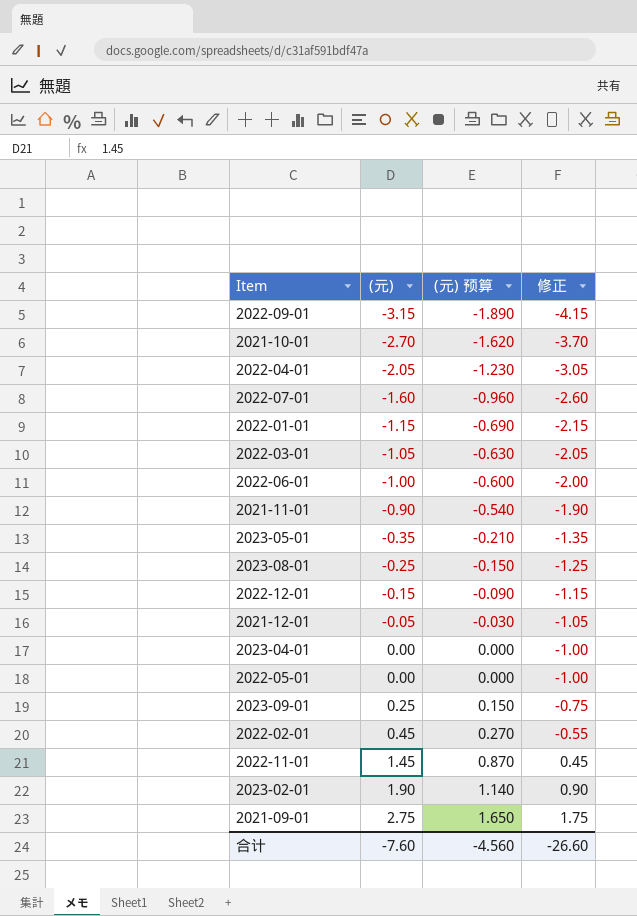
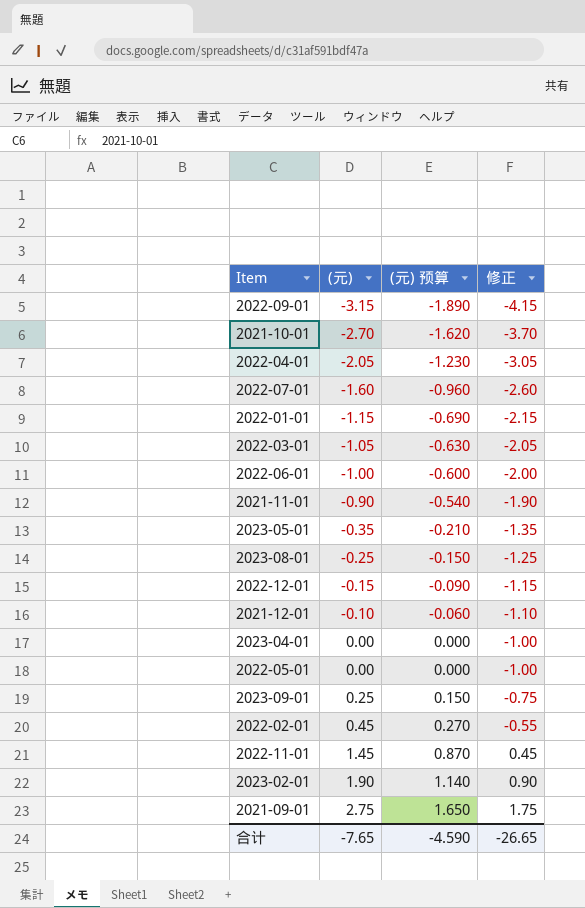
2021-12-01 | (元): -0.05 -> -0.10
2021-12-01 | (元) 预算: -0.030 -> -0.060
2021-12-01 | 修正: -1.05 -> -1.10
合计 | (元): -7.60 -> -7.65
合计 | (元) 预算: -4.560 -> -4.590
合计 | 修正: -26.60 -> -26.65

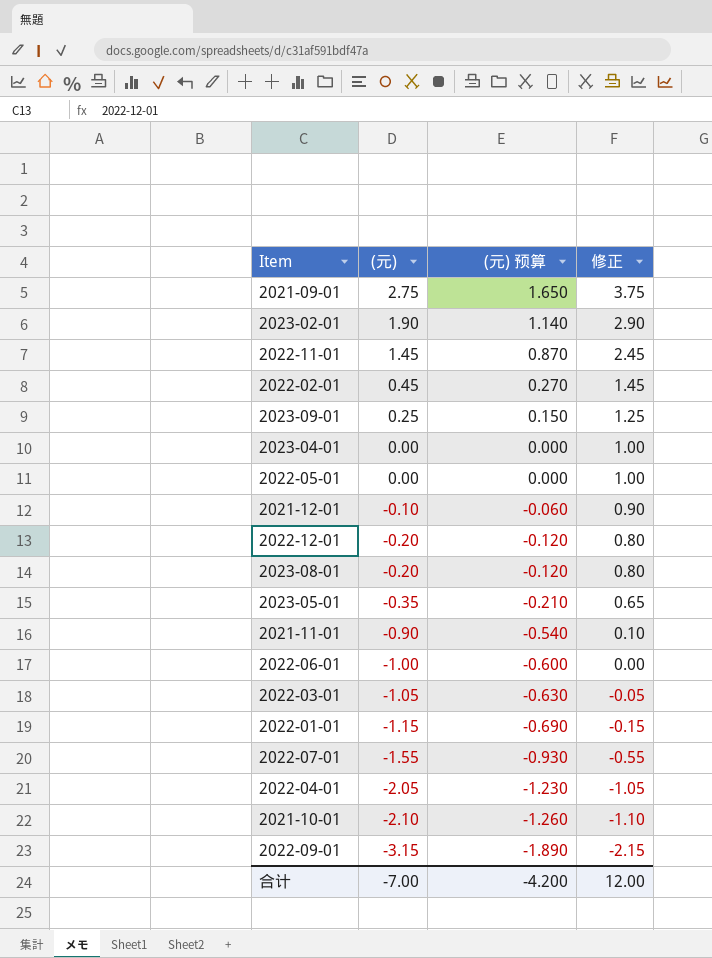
row order: (元) ascending -> (元) descending
column 修正 | formula: [(元)] - 1 -> [(元)] + 1
2022-12-01 | (元): -0.15 -> -0.20
2022-12-01 | (元) 预算: -0.090 -> -0.120
2023-08-01 | (元): -0.25 -> -0.20
2023-08-01 | (元) 预算: -0.150 -> -0.120
2022-07-01 | (元): -1.60 -> -1.55
2022-07-01 | (元) 预算: -0.960 -> -0.930
2021-10-01 | (元): -2.70 -> -2.10
2021-10-01 | (元) 预算: -1.620 -> -1.260
合计 | (元): -7.65 -> -7.00
合计 | (元) 预算: -4.590 -> -4.200
合计 | 修正: -26.65 -> 12.00

